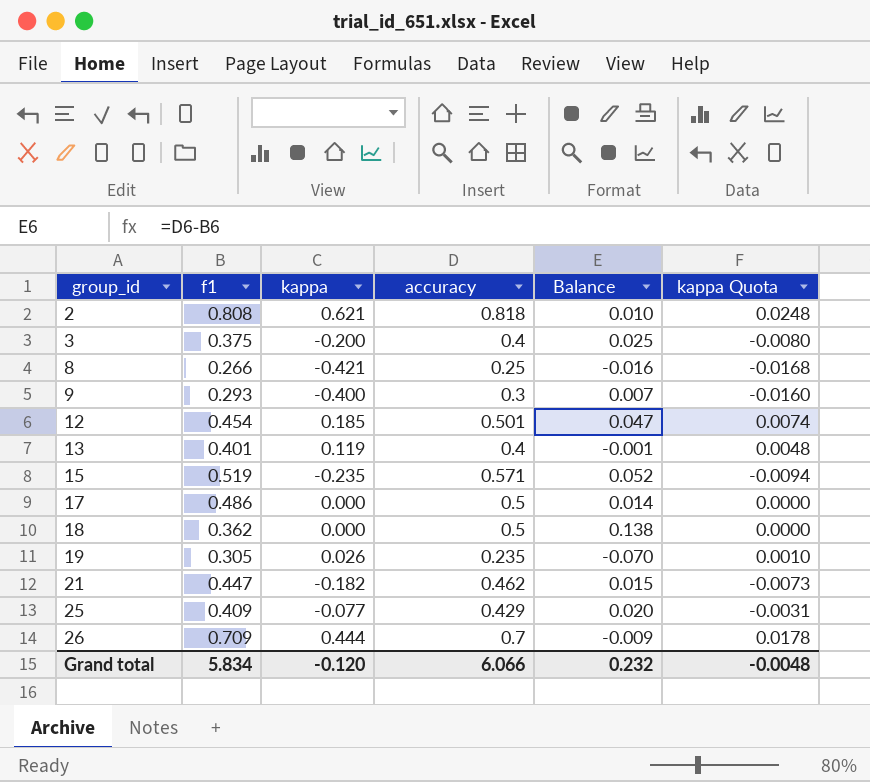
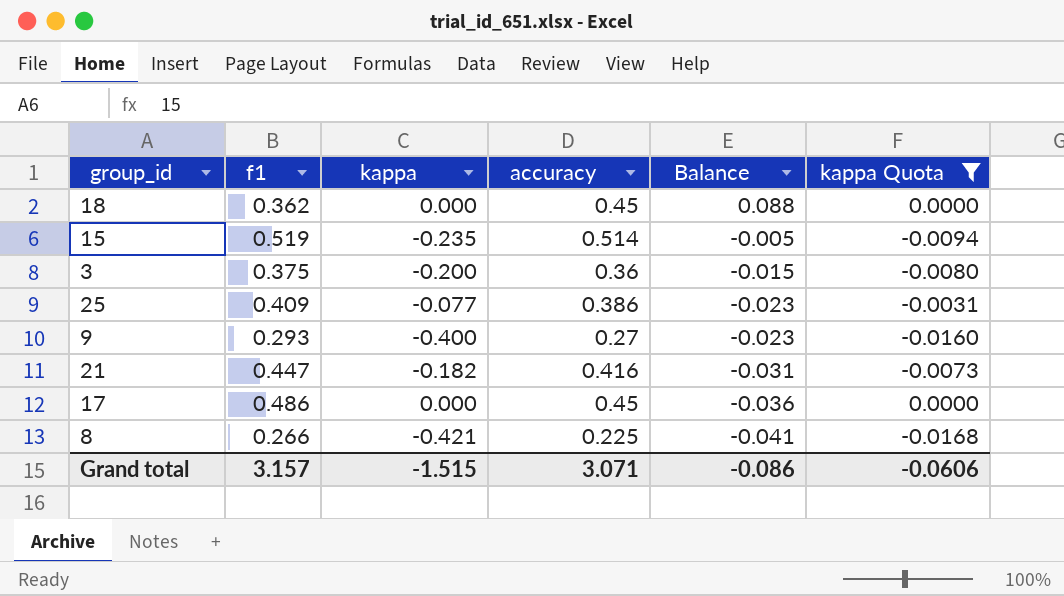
filter: none -> kappa Quota <= 0.0000
row order: group_id ascending -> Balance descending
18 | accuracy: 0.5 -> 0.45
18 | Balance: 0.138 -> 0.088
15 | accuracy: 0.571 -> 0.514
15 | Balance: 0.052 -> -0.005
3 | accuracy: 0.4 -> 0.36
3 | Balance: 0.025 -> -0.015
25 | accuracy: 0.429 -> 0.386
25 | Balance: 0.020 -> -0.023
9 | accuracy: 0.3 -> 0.27
9 | Balance: 0.007 -> -0.023
21 | accuracy: 0.462 -> 0.416
21 | Balance: 0.015 -> -0.031
17 | accuracy: 0.5 -> 0.45
17 | Balance: 0.014 -> -0.036
8 | accuracy: 0.25 -> 0.225
8 | Balance: -0.016 -> -0.041
Grand total | f1: 5.834 -> 3.157
Grand total | kappa: -0.120 -> -1.515
Grand total | accuracy: 6.066 -> 3.071
Grand total | Balance: 0.232 -> -0.086
Grand total | kappa Quota: -0.0048 -> -0.0606

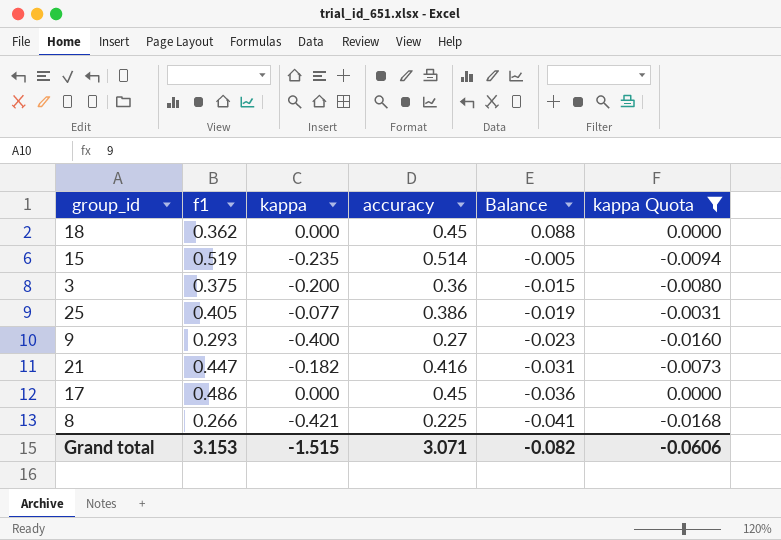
25 | f1: 0.409 -> 0.405
25 | Balance: -0.023 -> -0.019
Grand total | f1: 3.157 -> 3.153
Grand total | Balance: -0.086 -> -0.082

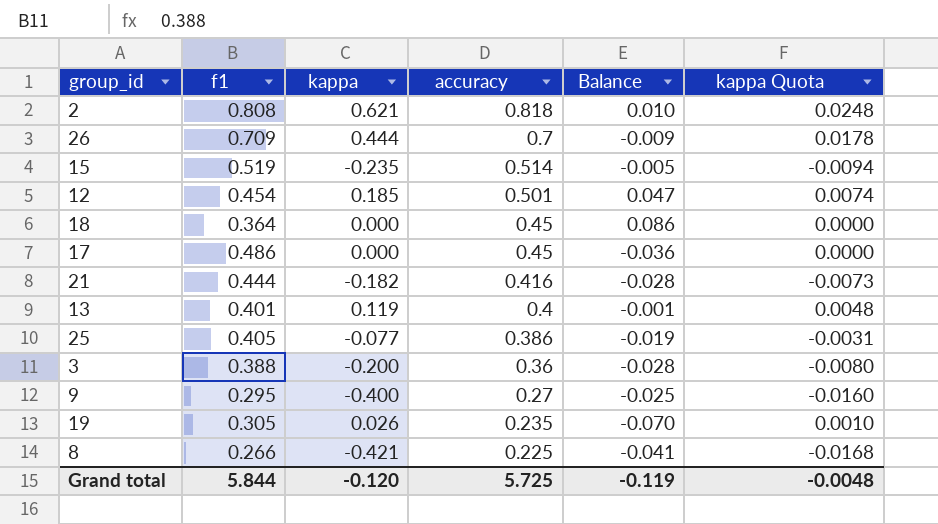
filter: kappa Quota <= 0.0000 -> none
row order: Balance descending -> accuracy descending
18 | f1: 0.362 -> 0.364
18 | Balance: 0.088 -> 0.086
21 | f1: 0.447 -> 0.444
21 | Balance: -0.031 -> -0.028
3 | f1: 0.375 -> 0.388
3 | Balance: -0.015 -> -0.028
9 | f1: 0.293 -> 0.295
9 | Balance: -0.023 -> -0.025
Grand total | f1: 3.153 -> 5.844
Grand total | kappa: -1.515 -> -0.120
Grand total | accuracy: 3.071 -> 5.725
Grand total | Balance: -0.082 -> -0.119
Grand total | kappa Quota: -0.0606 -> -0.0048

